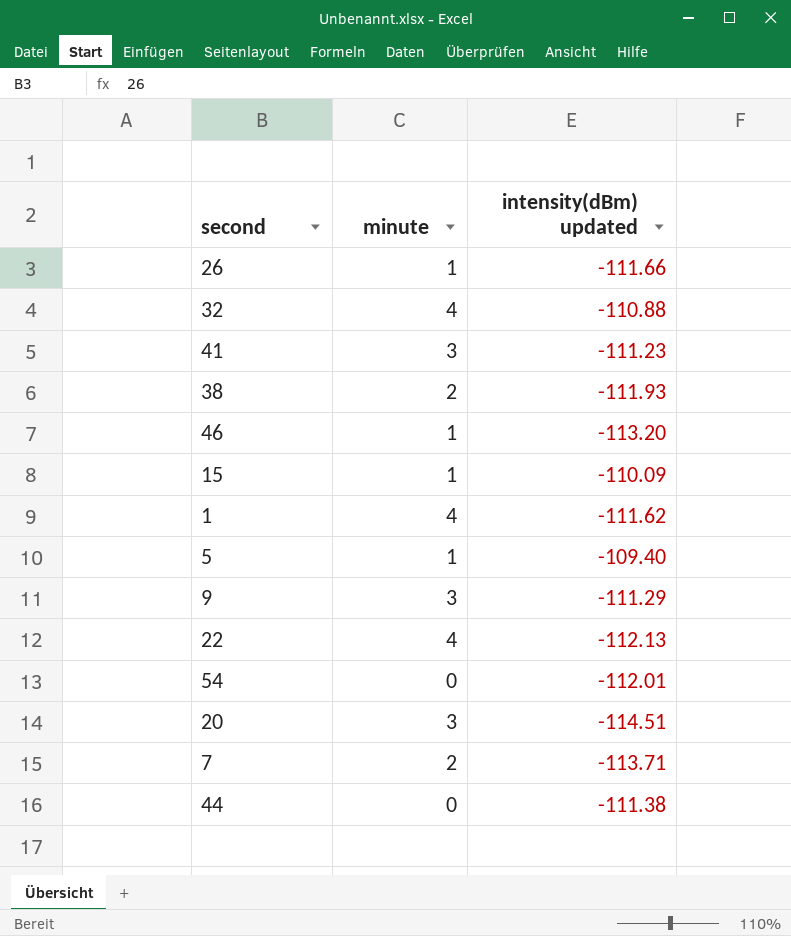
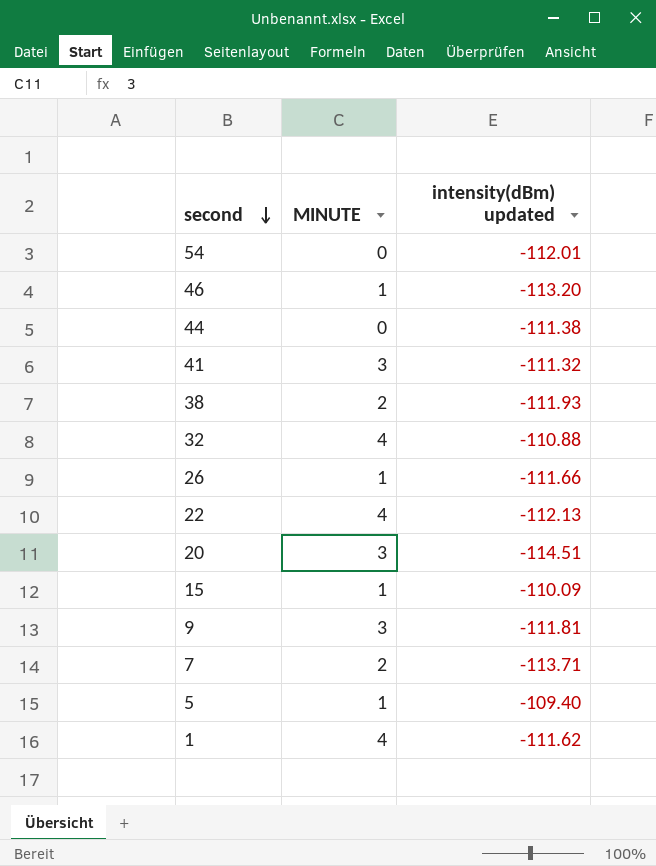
row order: none -> second descending
column name: minute -> MINUTE
41 | intensity(dBm) updated: -111.23 -> -111.32
9 | intensity(dBm) updated: -111.29 -> -111.81

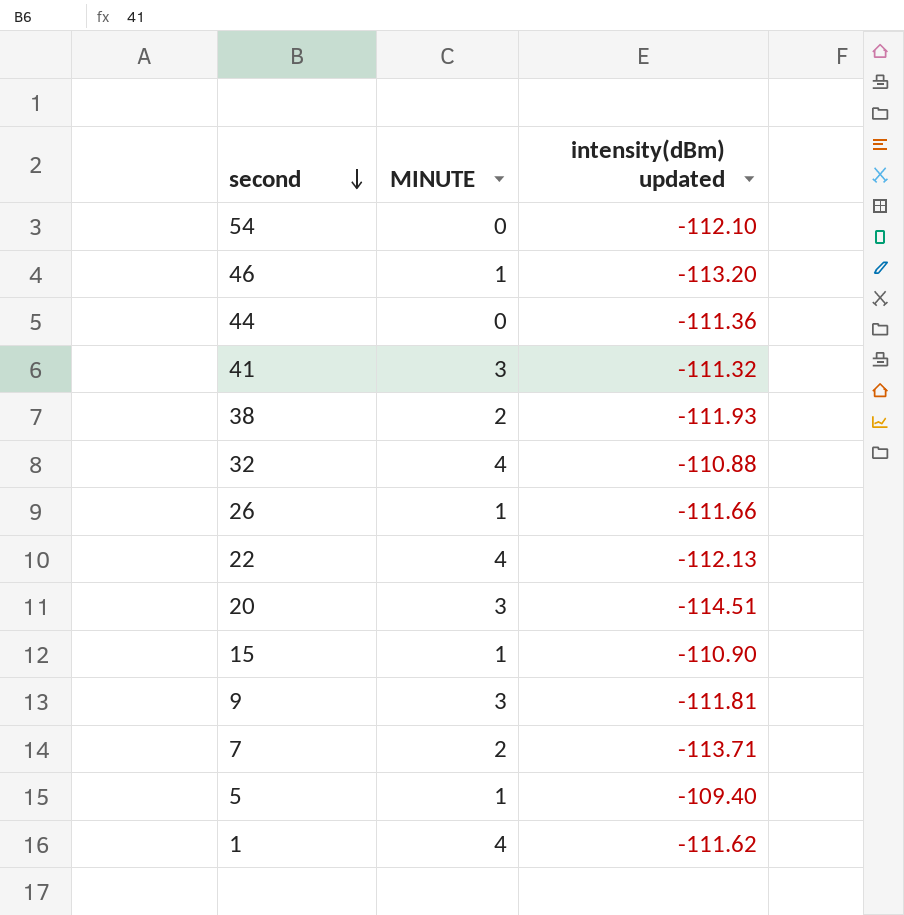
54 | intensity(dBm) updated: -112.01 -> -112.10
44 | intensity(dBm) updated: -111.38 -> -111.36
15 | intensity(dBm) updated: -110.09 -> -110.90

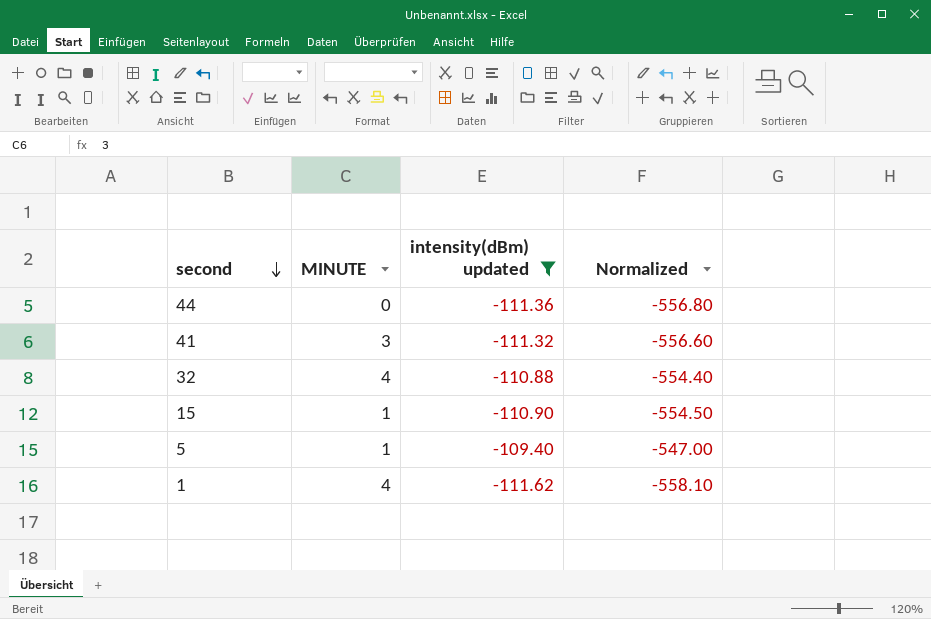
filter: none -> intensity(dBm) updated >= -111.62
column Normalized | formula: none -> [intensity(dBm) updated] * 5

